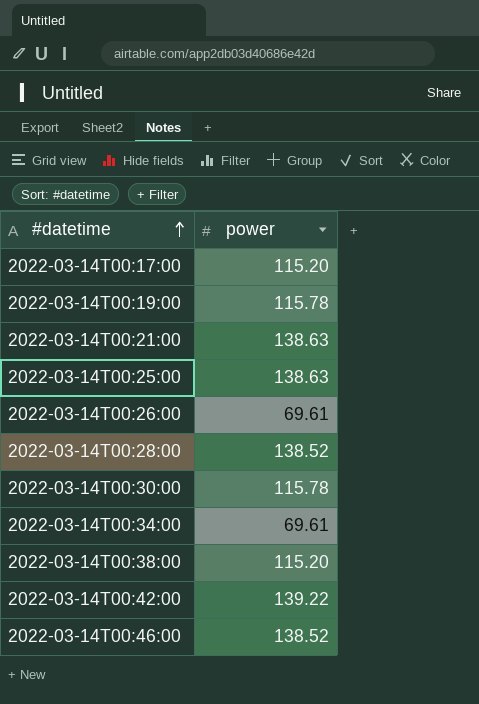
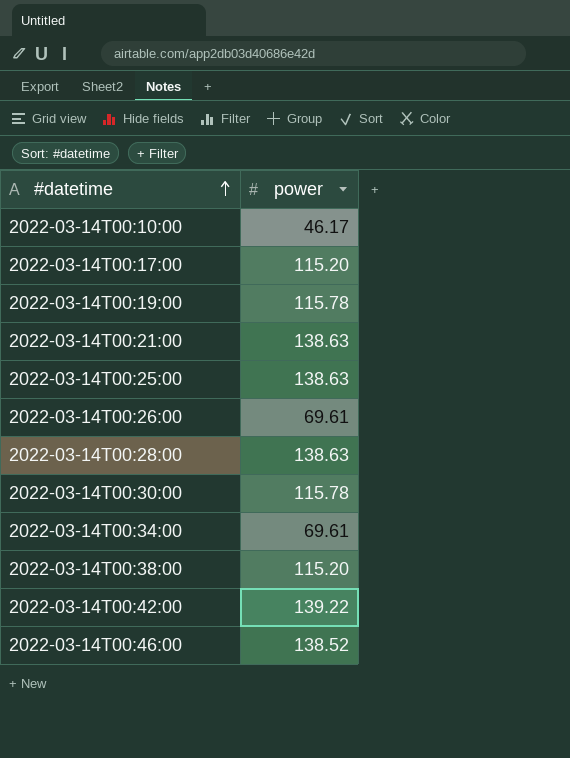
row 2022-03-14T00:10:00: none -> 46.17
2022-03-14T00:28:00 | power: 138.52 -> 138.63

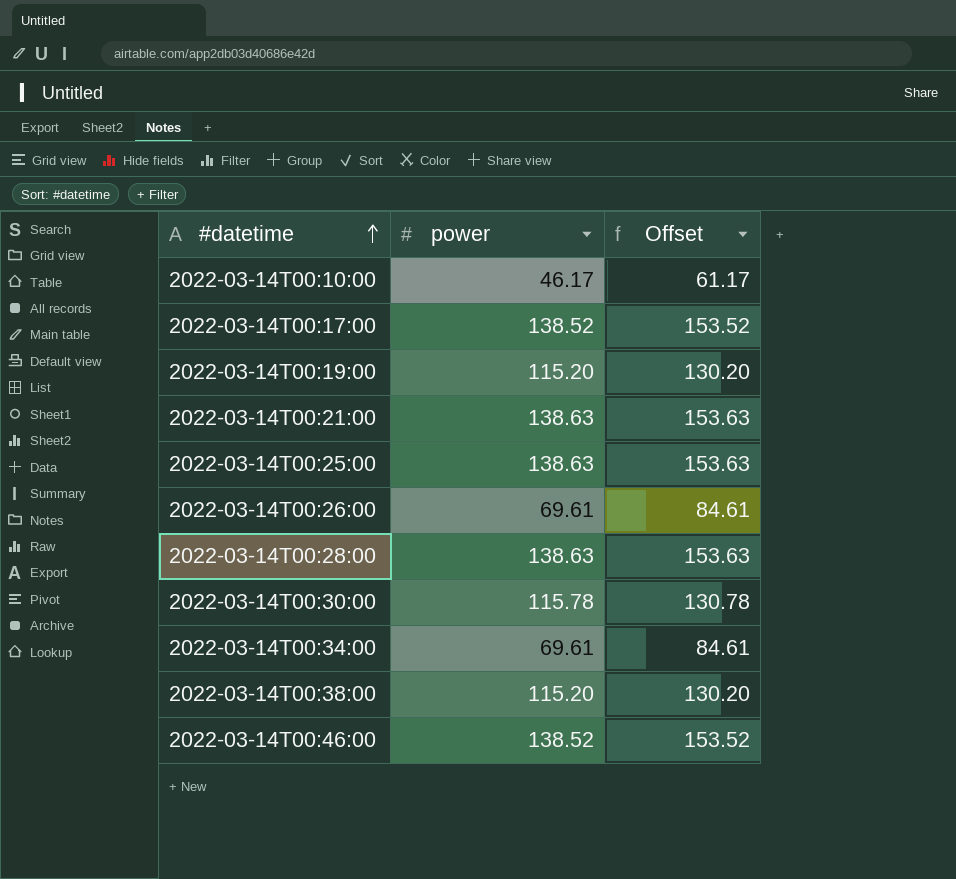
column Offset | formula: none -> [power] + 15
row 2022-03-14T00:42:00: 139.22 -> none
2022-03-14T00:17:00 | power: 115.20 -> 138.52
2022-03-14T00:19:00 | power: 115.78 -> 115.20

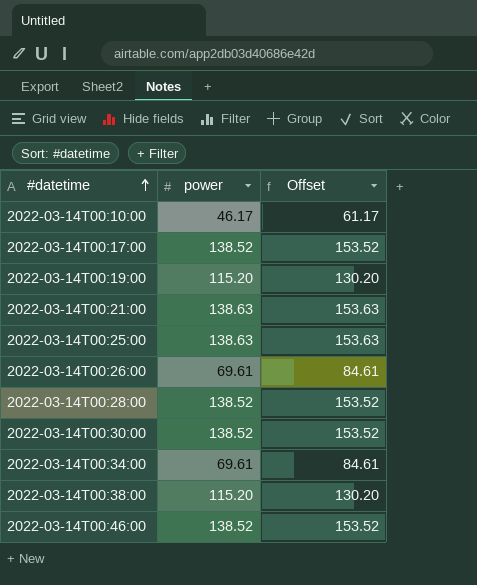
2022-03-14T00:28:00 | power: 138.63 -> 138.52
2022-03-14T00:28:00 | Offset: 153.63 -> 153.52
2022-03-14T00:30:00 | power: 115.78 -> 138.52
2022-03-14T00:30:00 | Offset: 130.78 -> 153.52

